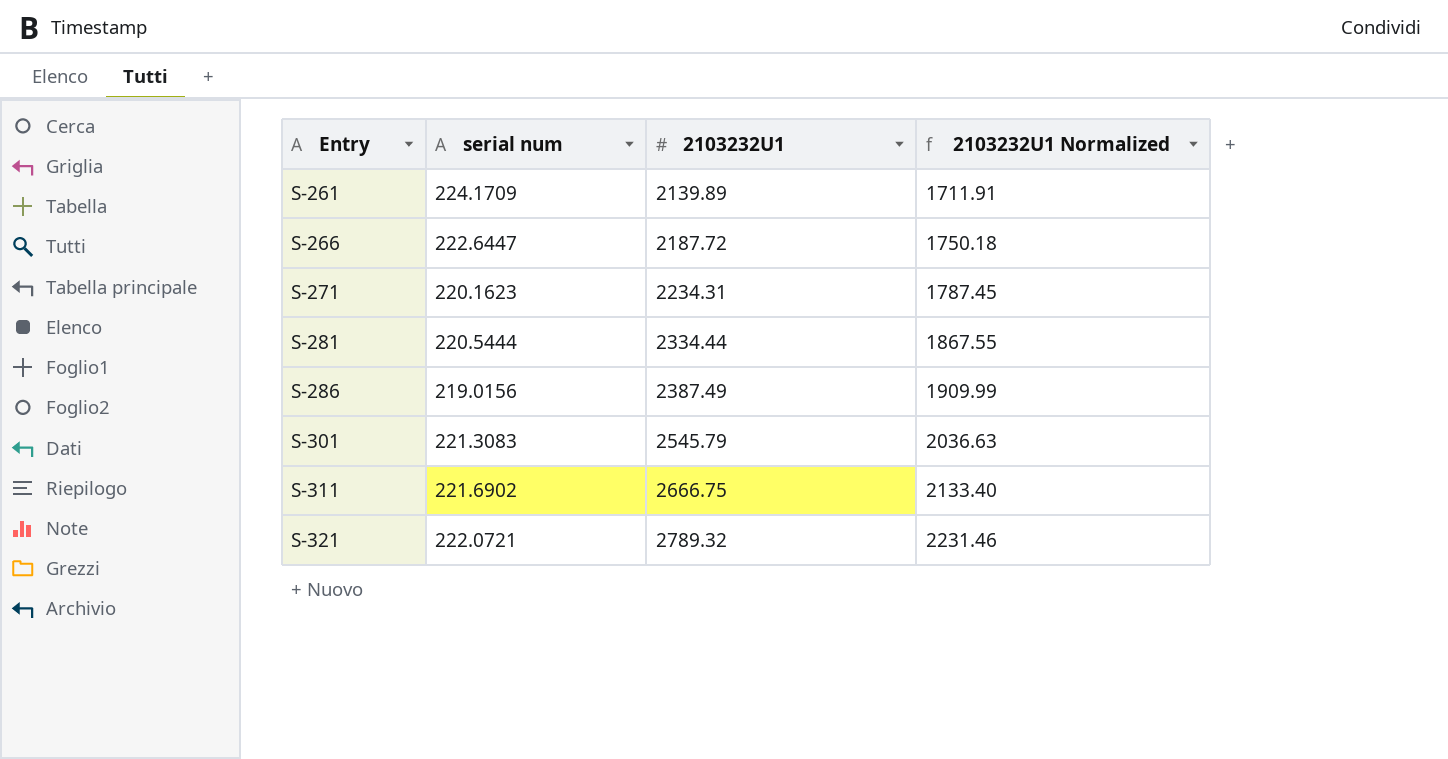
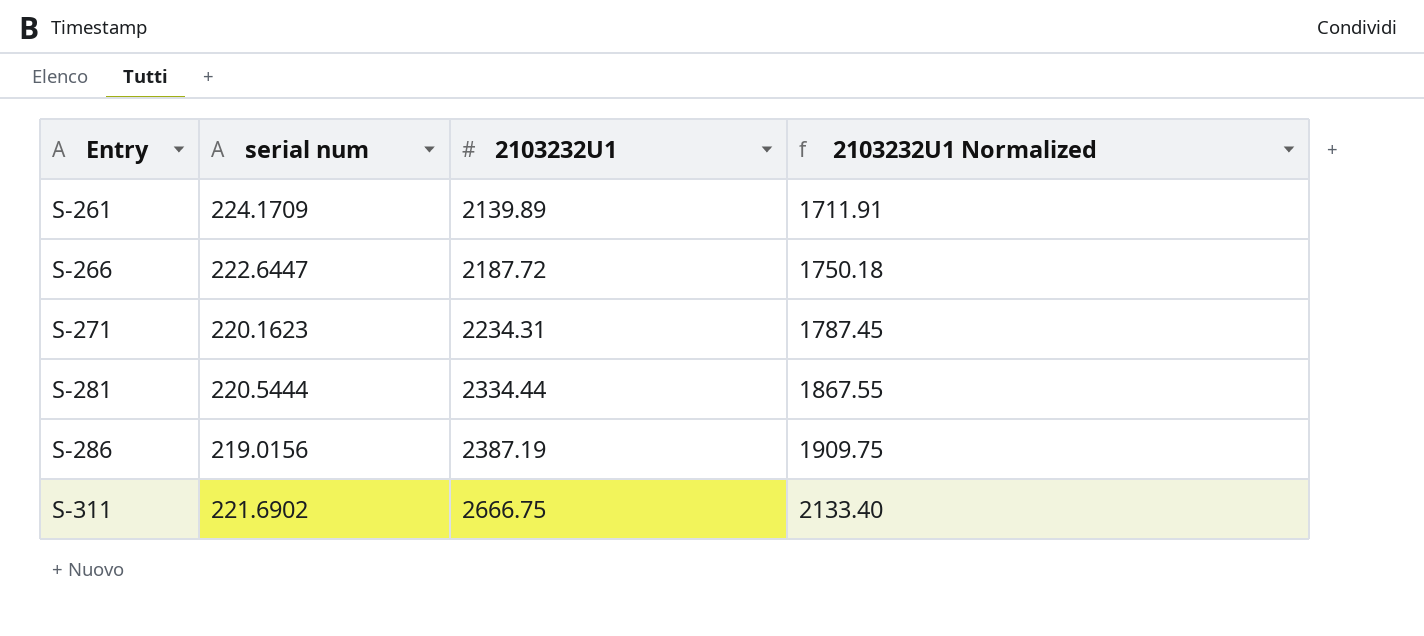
row S-301: 221.3083 | 2545.79 | 2036.63 -> none
row S-321: 222.0721 | 2789.32 | 2231.46 -> none
S-286 | 2103232U1: 2387.49 -> 2387.19
S-286 | 2103232U1 Normalized: 1909.99 -> 1909.75

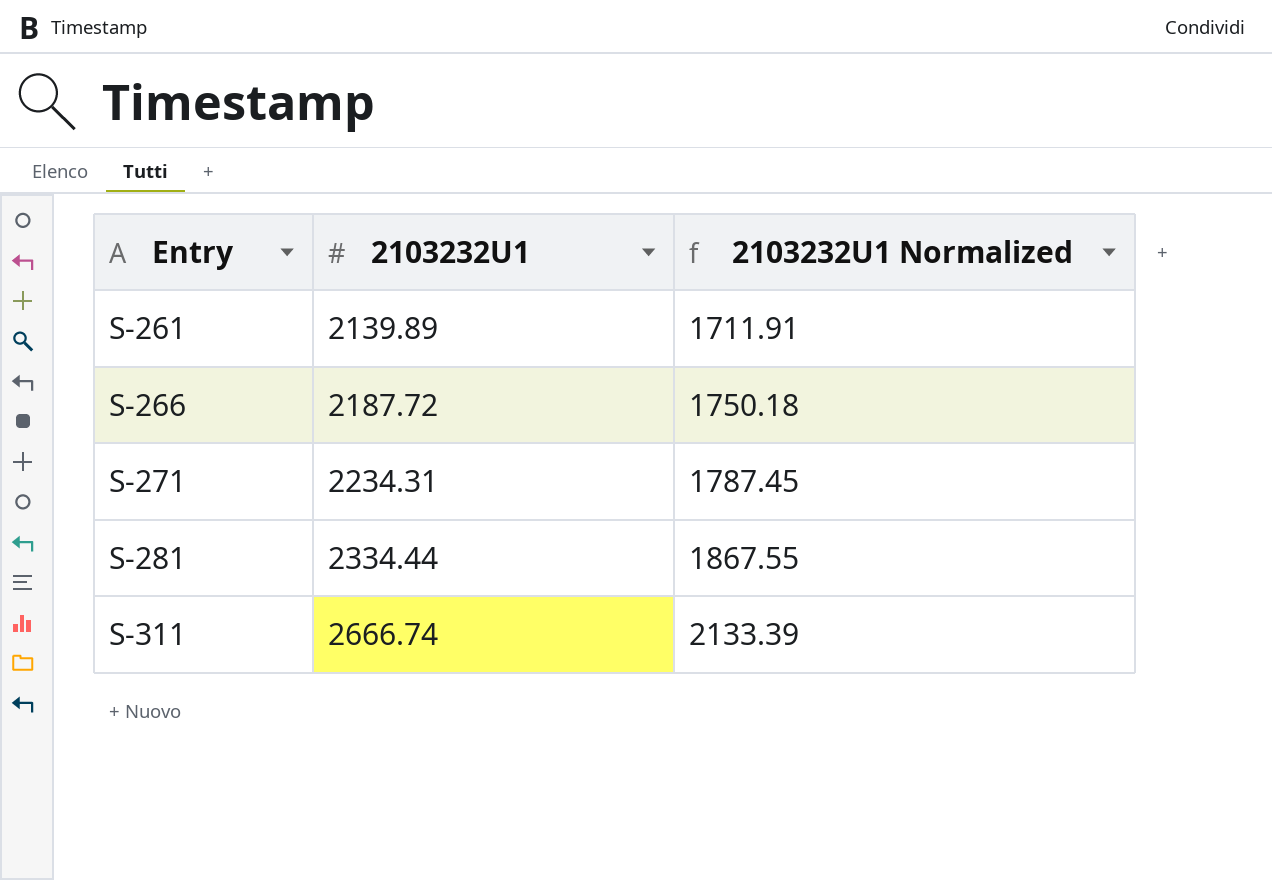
column serial num | position: 2 -> none
row S-286: 219.0156 | 2387.19 | 1909.75 -> none
S-311 | 2103232U1: 2666.75 -> 2666.74
S-311 | 2103232U1 Normalized: 2133.40 -> 2133.39

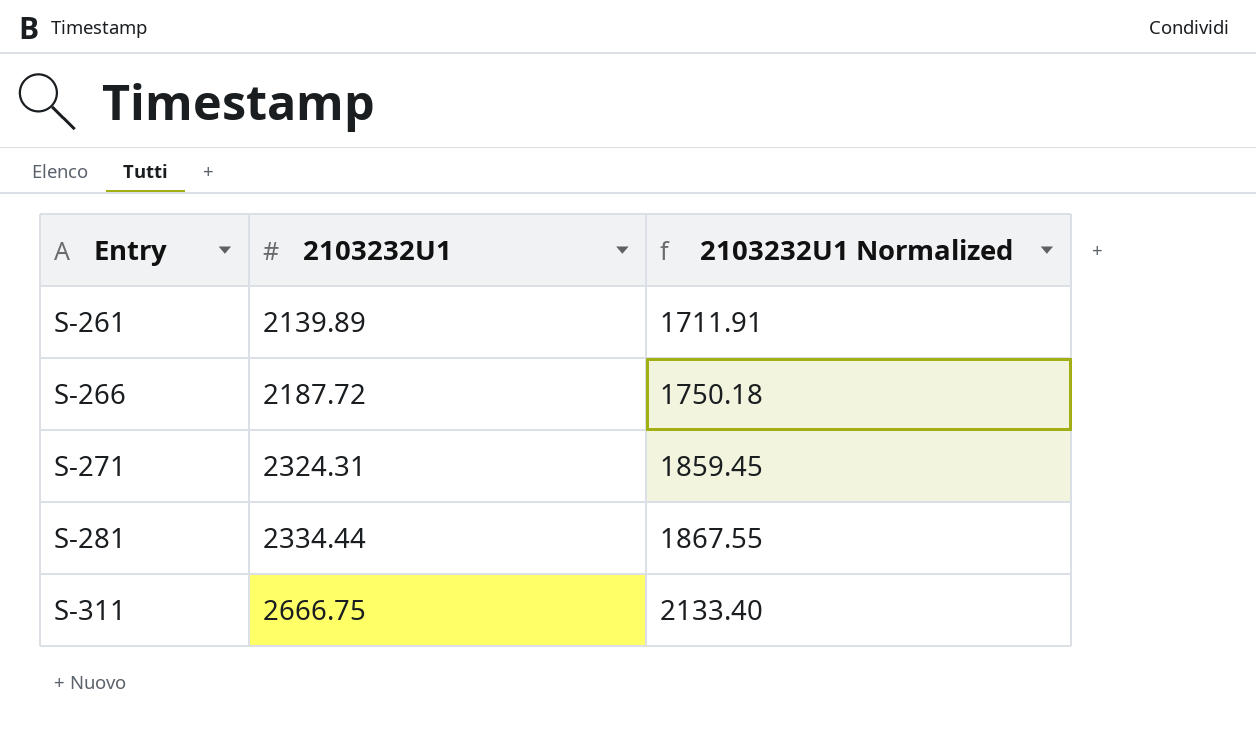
S-271 | 2103232U1: 2234.31 -> 2324.31
S-271 | 2103232U1 Normalized: 1787.45 -> 1859.45
S-311 | 2103232U1: 2666.74 -> 2666.75
S-311 | 2103232U1 Normalized: 2133.39 -> 2133.40

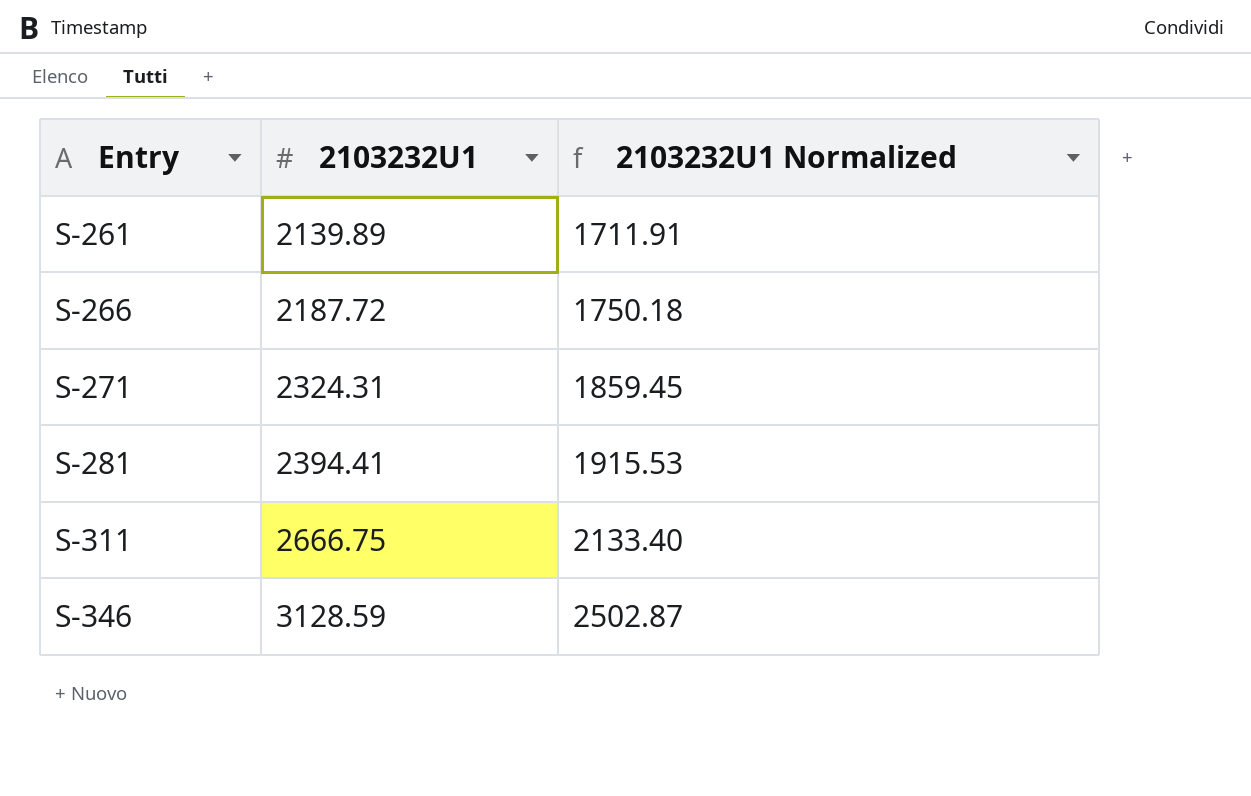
S-281 | 2103232U1: 2334.44 -> 2394.41
S-281 | 2103232U1 Normalized: 1867.55 -> 1915.53
row S-346: none -> 3128.59 | 2502.87

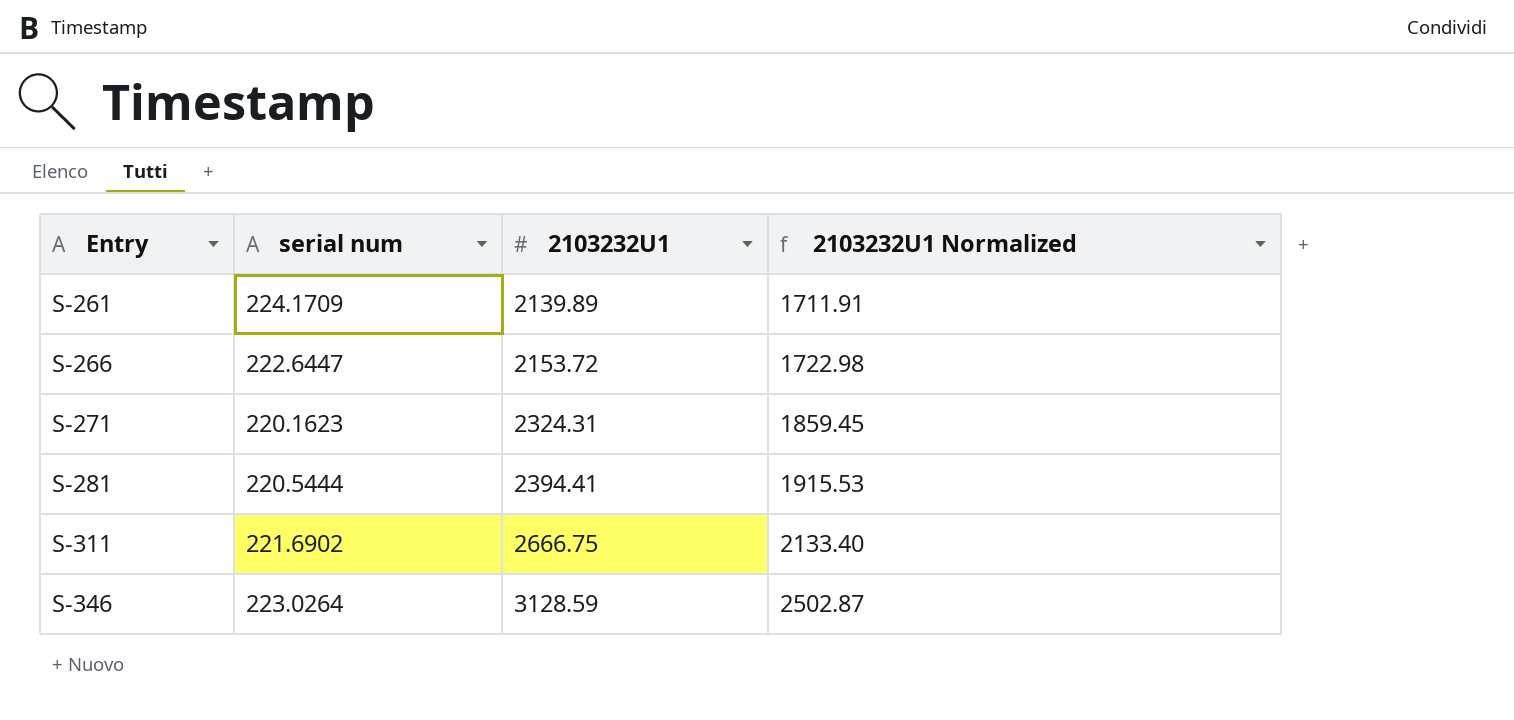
column serial num | position: none -> 2
S-266 | 2103232U1: 2187.72 -> 2153.72
S-266 | 2103232U1 Normalized: 1750.18 -> 1722.98

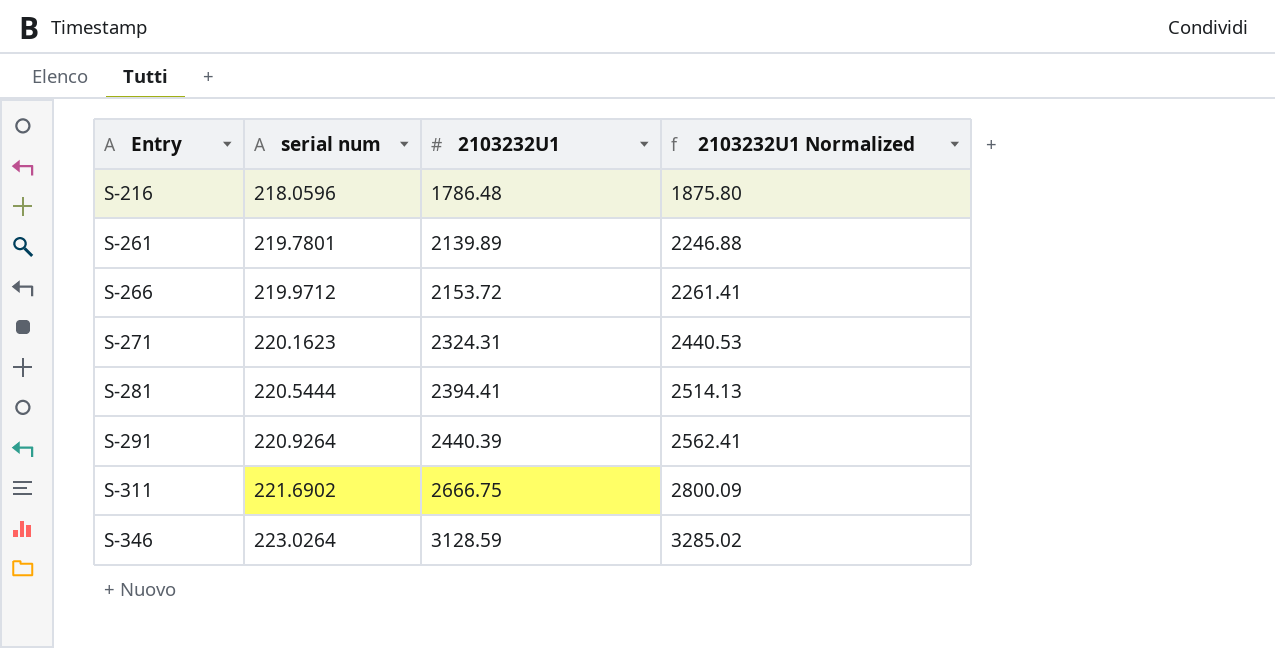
column 2103232U1 Normalized | formula: [2103232U1] * 0.8 -> [2103232U1] * 1.05
row S-216: none -> 218.0596 | 1786.48 | 1875.80
S-261 | serial num: 224.1709 -> 219.7801
S-266 | serial num: 222.6447 -> 219.9712
row S-291: none -> 220.9264 | 2440.39 | 2562.41

